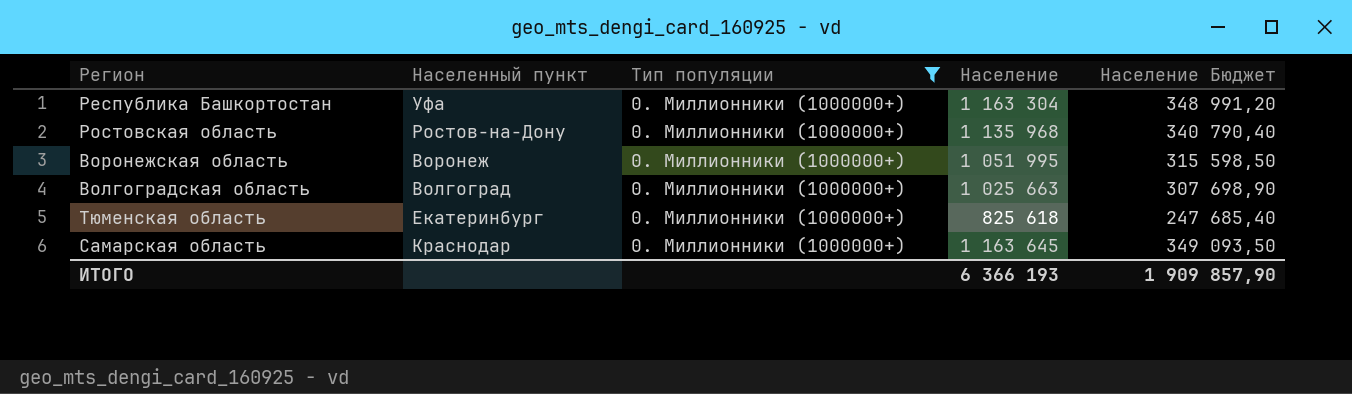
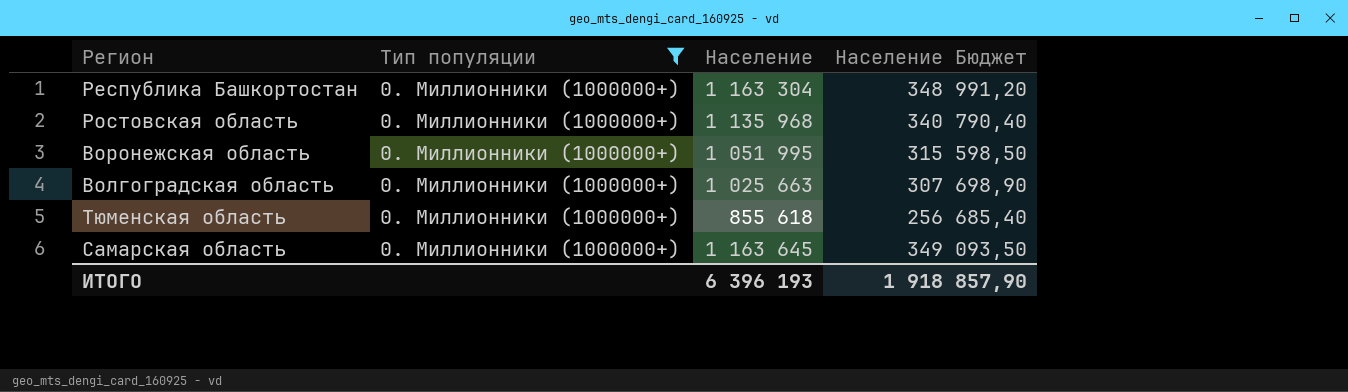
column Населенный пункт | position: 2 -> none
Тюменская область | Население: 825 618 -> 855 618
Тюменская область | Население Бюджет: 247 685,40 -> 256 685,40
ИТОГО | Население: 6 366 193 -> 6 396 193
ИТОГО | Население Бюджет: 1 909 857,90 -> 1 918 857,90

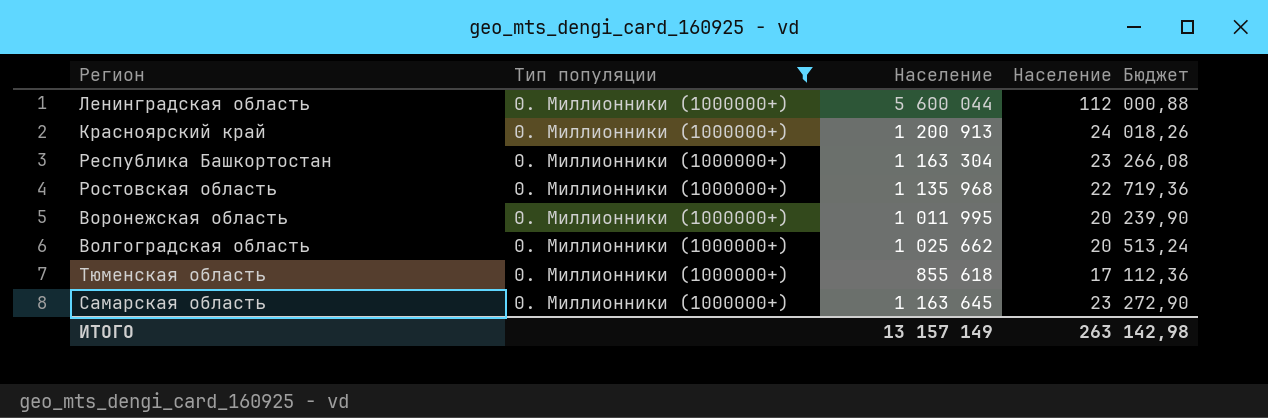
column Население Бюджет | formula: [Население] * 0,3 -> [Население] * 0,02
row Ленинградская область: none -> 0. Миллионники (1000000+) | 5 600 044 | 112 000,88
row Красноярский край: none -> 0. Миллионники (1000000+) | 1 200 913 | 24 018,26
Воронежская область | Население: 1 051 995 -> 1 011 995
Волгоградская область | Население: 1 025 663 -> 1 025 662
ИТОГО | Население: 6 396 193 -> 13 157 149
ИТОГО | Население Бюджет: 1 918 857,90 -> 263 142,98

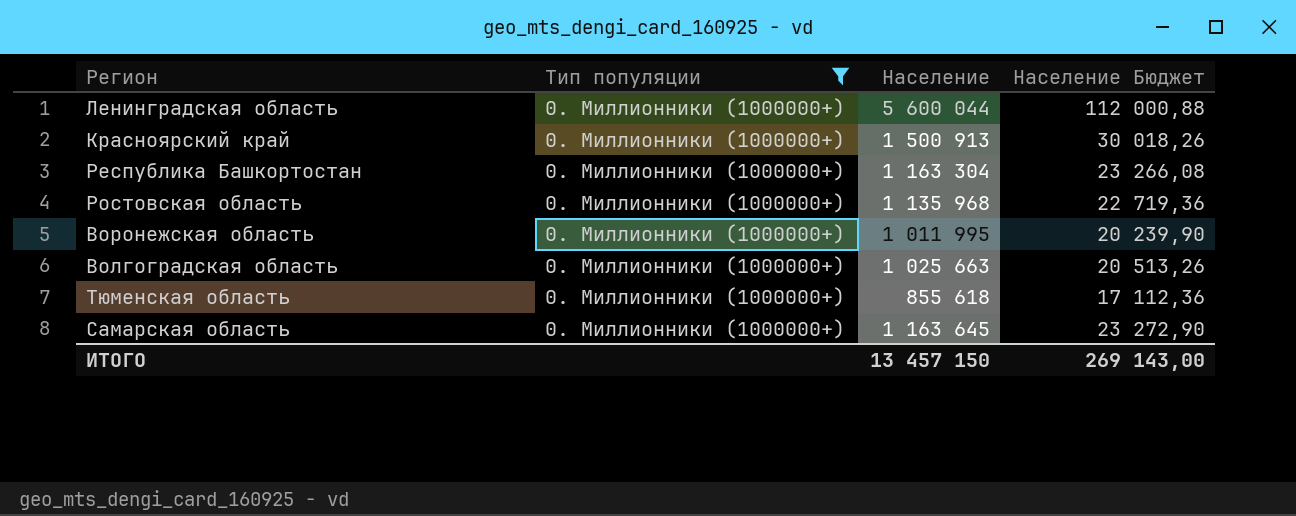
Красноярский край | Население: 1 200 913 -> 1 500 913
Красноярский край | Население Бюджет: 24 018,26 -> 30 018,26
Волгоградская область | Население: 1 025 662 -> 1 025 663
Волгоградская область | Население Бюджет: 20 513,24 -> 20 513,26
ИТОГО | Население: 13 157 149 -> 13 457 150
ИТОГО | Население Бюджет: 263 142,98 -> 269 143,00

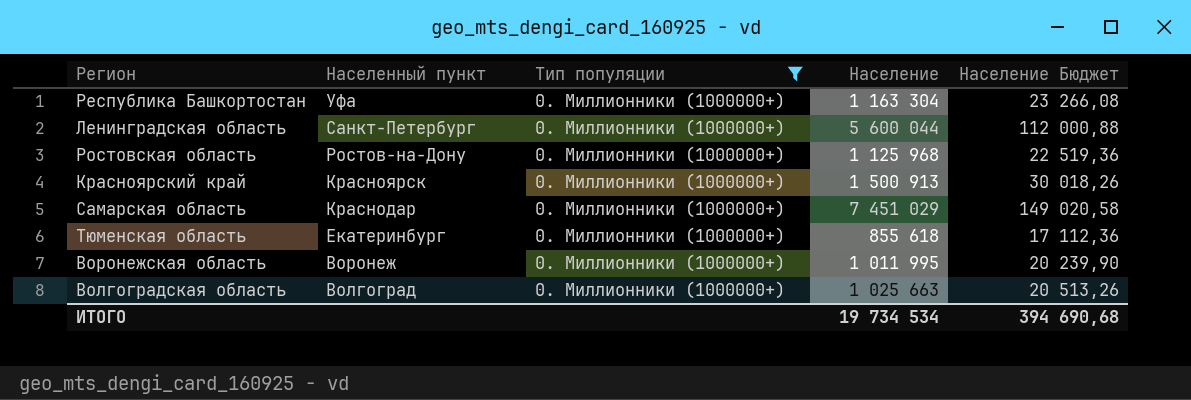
row order: none -> Населенный пункт descending
column Населенный пункт | position: none -> 2
Ростовская область | Население: 1 135 968 -> 1 125 968
Ростовская область | Население Бюджет: 22 719,36 -> 22 519,36
Самарская область | Население: 1 163 645 -> 7 451 029
Самарская область | Население Бюджет: 23 272,90 -> 149 020,58
ИТОГО | Население: 13 457 150 -> 19 734 534
ИТОГО | Население Бюджет: 269 143,00 -> 394 690,68

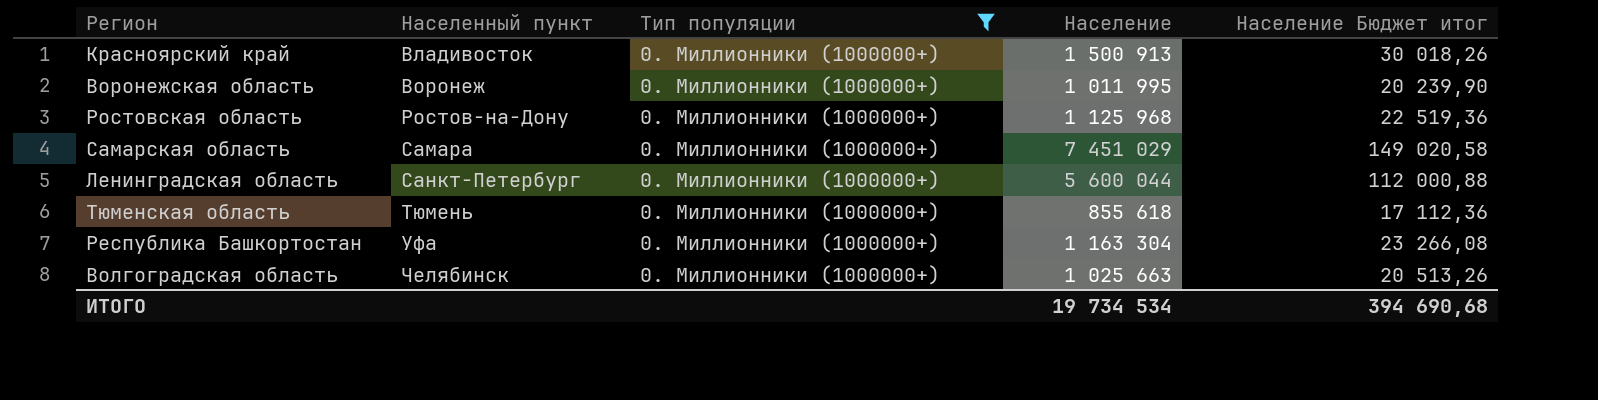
row order: Населенный пункт descending -> Населенный пункт ascending
column name: Население Бюджет -> Население Бюджет итог
Красноярский край | Населенный пункт: Красноярск -> Владивосток
Самарская область | Населенный пункт: Краснодар -> Самара
Тюменская область | Населенный пункт: Екатеринбург -> Тюмень
Волгоградская область | Населенный пункт: Волгоград -> Челябинск

